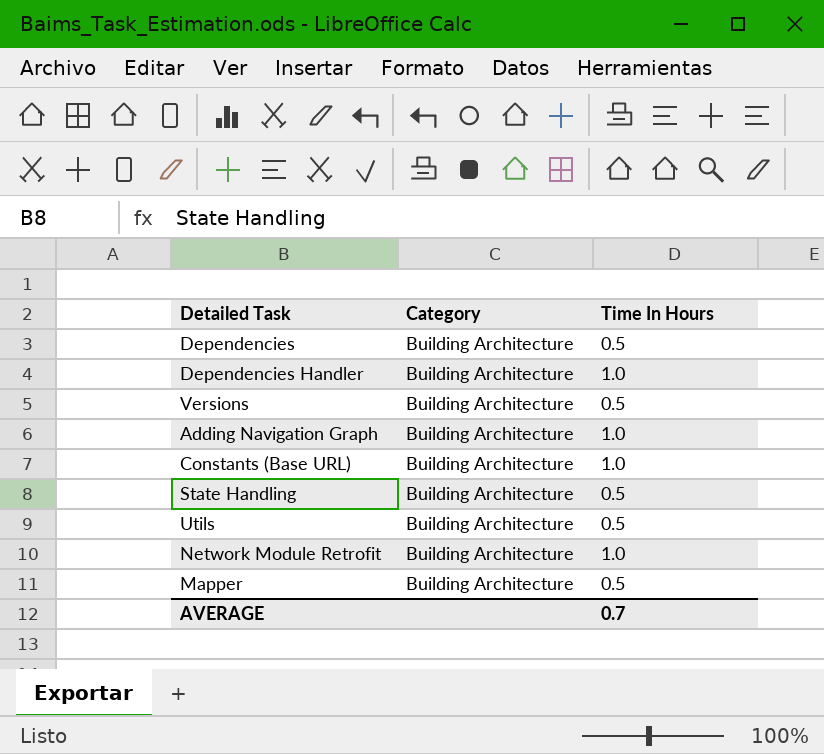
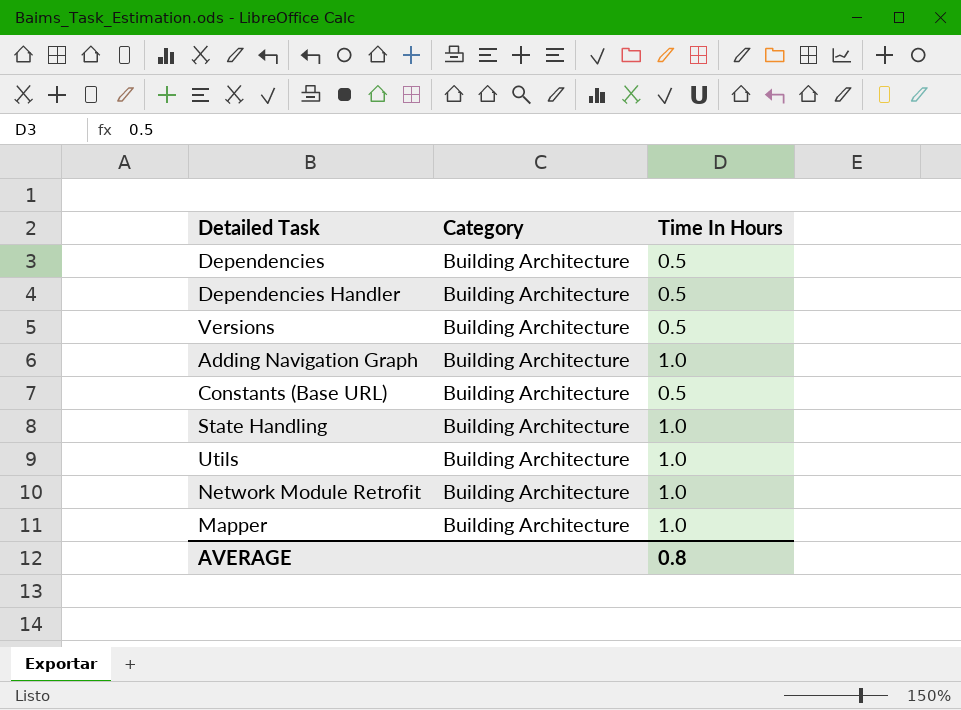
Dependencies Handler | Time In Hours: 1.0 -> 0.5
Constants (Base URL) | Time In Hours: 1.0 -> 0.5
State Handling | Time In Hours: 0.5 -> 1.0
Utils | Time In Hours: 0.5 -> 1.0
Mapper | Time In Hours: 0.5 -> 1.0
AVERAGE | Time In Hours: 0.7 -> 0.8

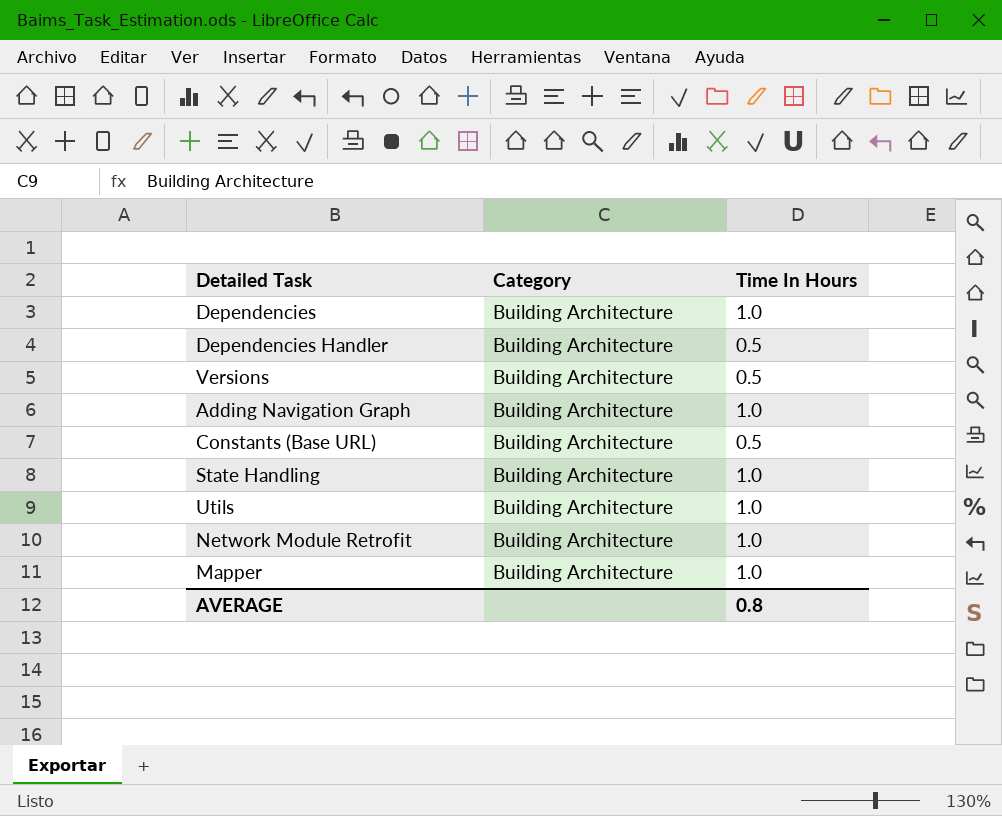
Dependencies | Time In Hours: 0.5 -> 1.0

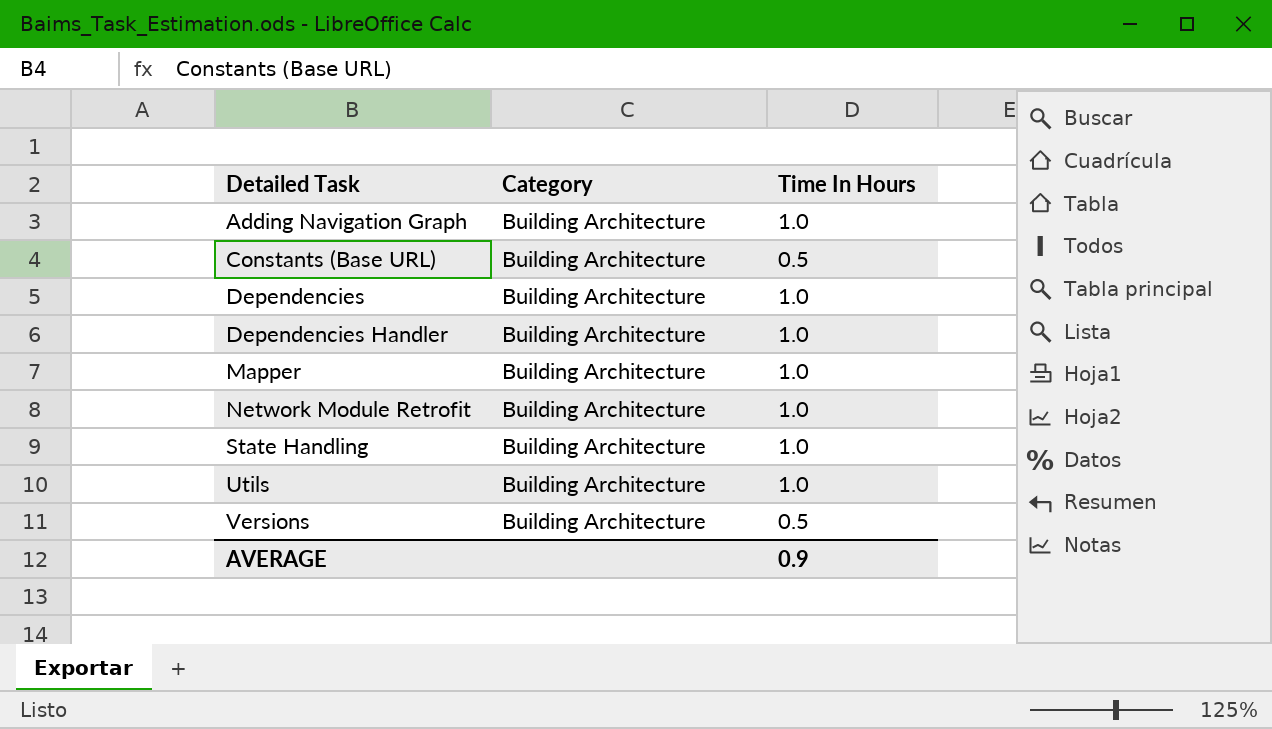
row order: none -> Detailed Task ascending
Dependencies Handler | Time In Hours: 0.5 -> 1.0
AVERAGE | Time In Hours: 0.8 -> 0.9

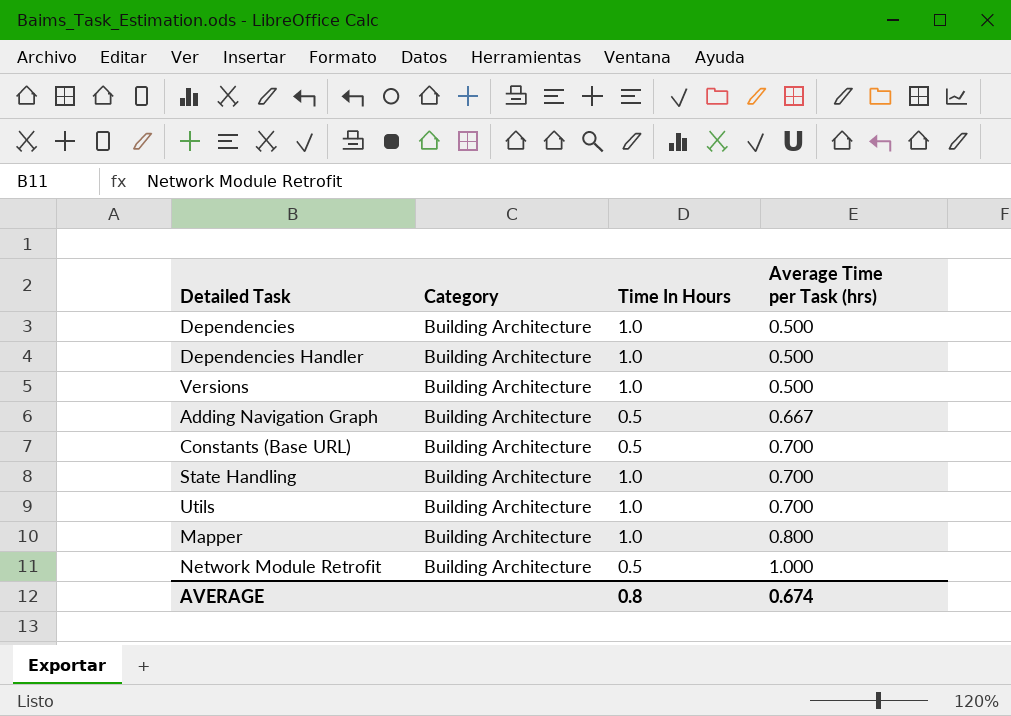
row order: Detailed Task ascending -> Average Time per Task (hrs) ascending
column Average Time per Task (hrs) | position: none -> 4
Versions | Time In Hours: 0.5 -> 1.0
Adding Navigation Graph | Time In Hours: 1.0 -> 0.5
Network Module Retrofit | Time In Hours: 1.0 -> 0.5
AVERAGE | Time In Hours: 0.9 -> 0.8

